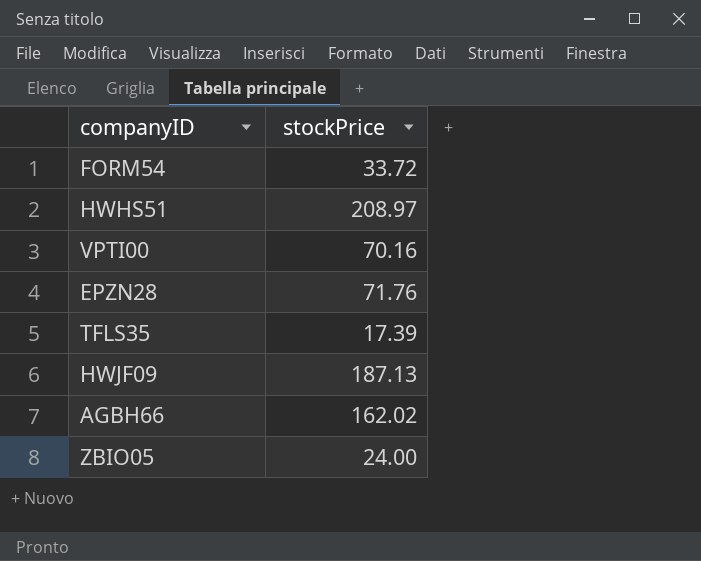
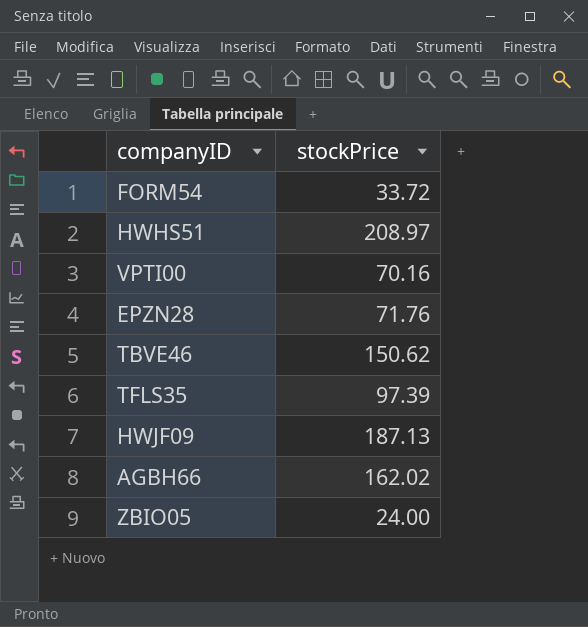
row TBVE46: none -> 150.62
TFLS35 | stockPrice: 17.39 -> 97.39

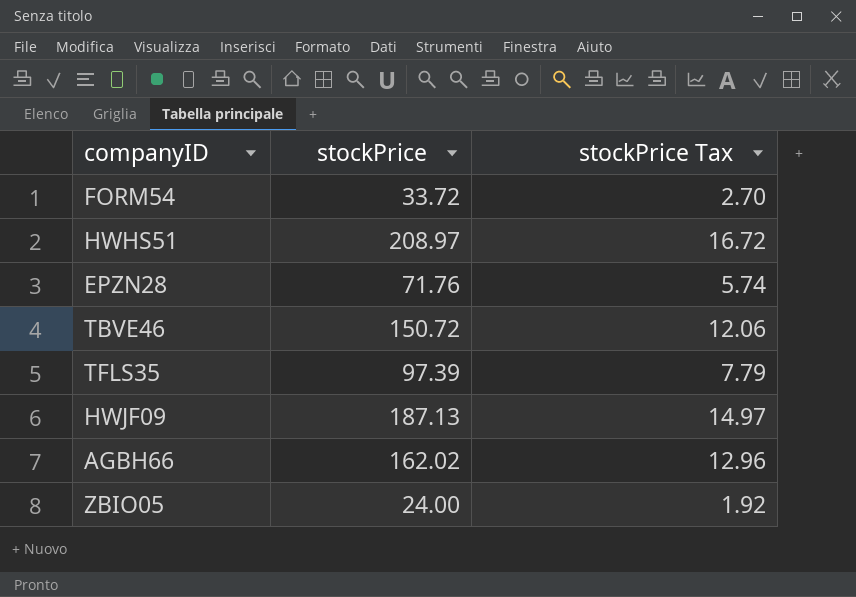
column stockPrice Tax | formula: none -> [stockPrice] * 0.08
row VPTI00: 70.16 -> none
TBVE46 | stockPrice: 150.62 -> 150.72

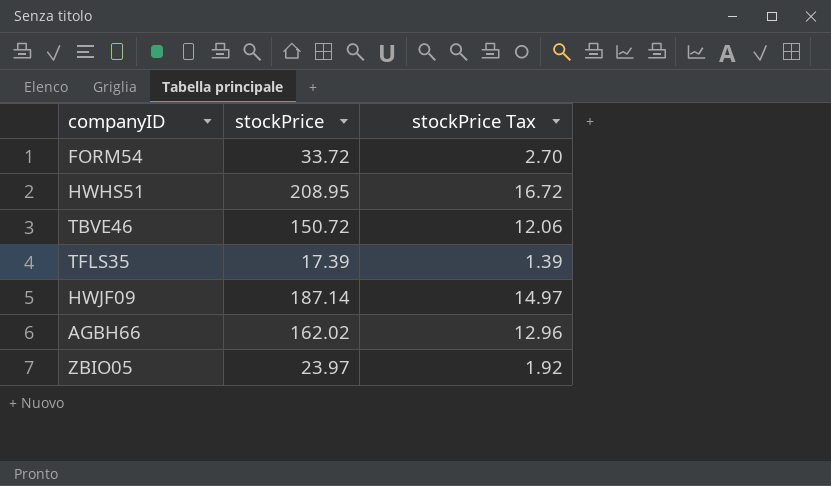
row EPZN28: 71.76 | 5.74 -> none
HWHS51 | stockPrice: 208.97 -> 208.95
TFLS35 | stockPrice: 97.39 -> 17.39
TFLS35 | stockPrice Tax: 7.79 -> 1.39
HWJF09 | stockPrice: 187.13 -> 187.14
ZBIO05 | stockPrice: 24.00 -> 23.97

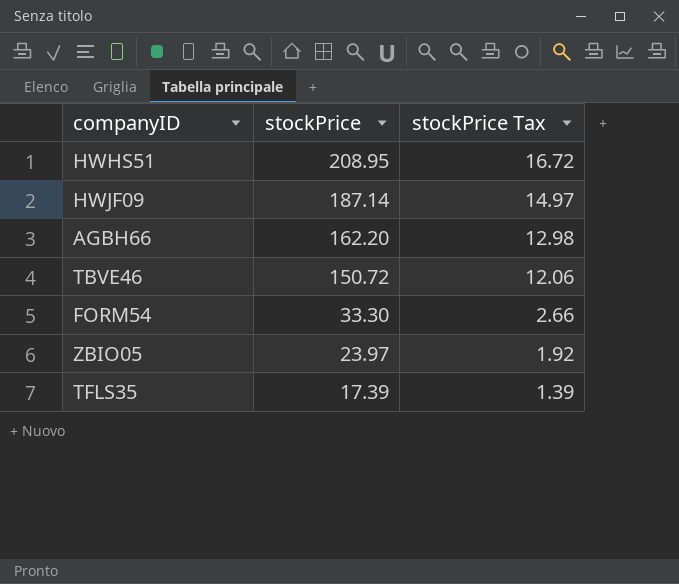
row order: none -> stockPrice descending
AGBH66 | stockPrice: 162.02 -> 162.20
AGBH66 | stockPrice Tax: 12.96 -> 12.98
FORM54 | stockPrice: 33.72 -> 33.30
FORM54 | stockPrice Tax: 2.70 -> 2.66

